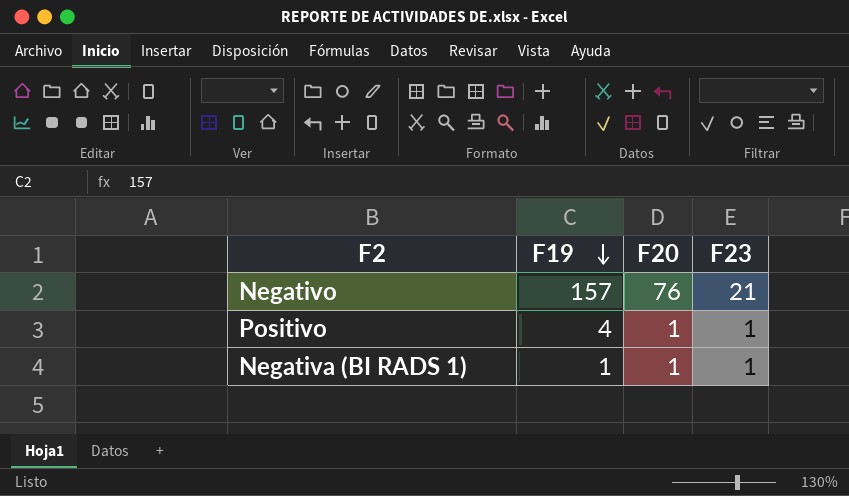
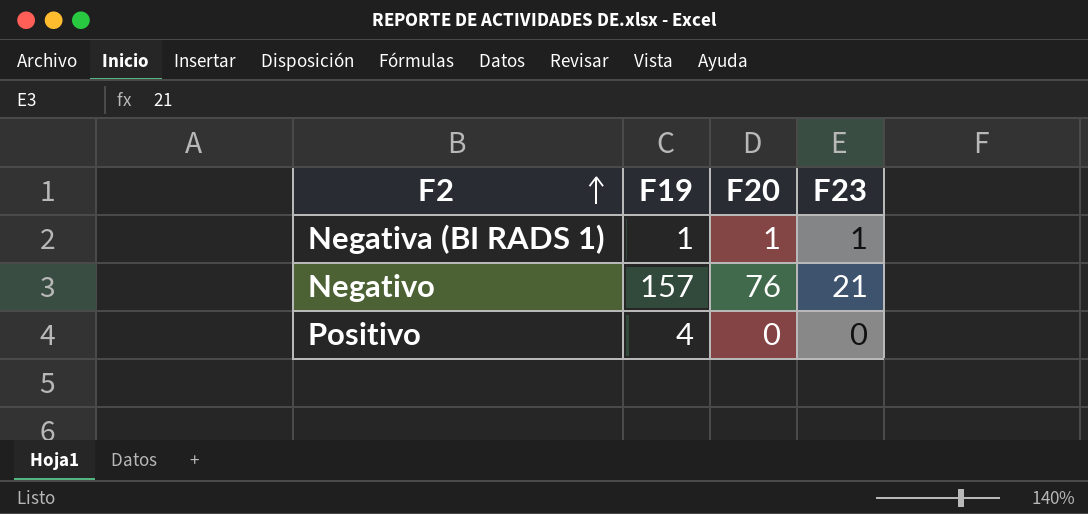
row order: F19 descending -> F2 ascending
Positivo | F20: 1 -> 0
Positivo | F23: 1 -> 0

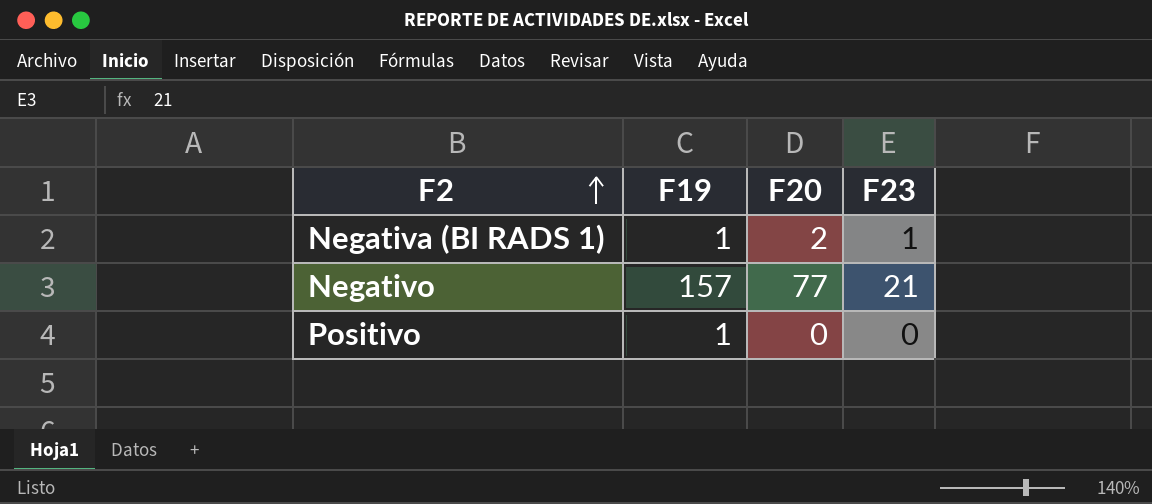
Negativa (BI RADS 1) | F20: 1 -> 2
Negativo | F20: 76 -> 77
Positivo | F19: 4 -> 1

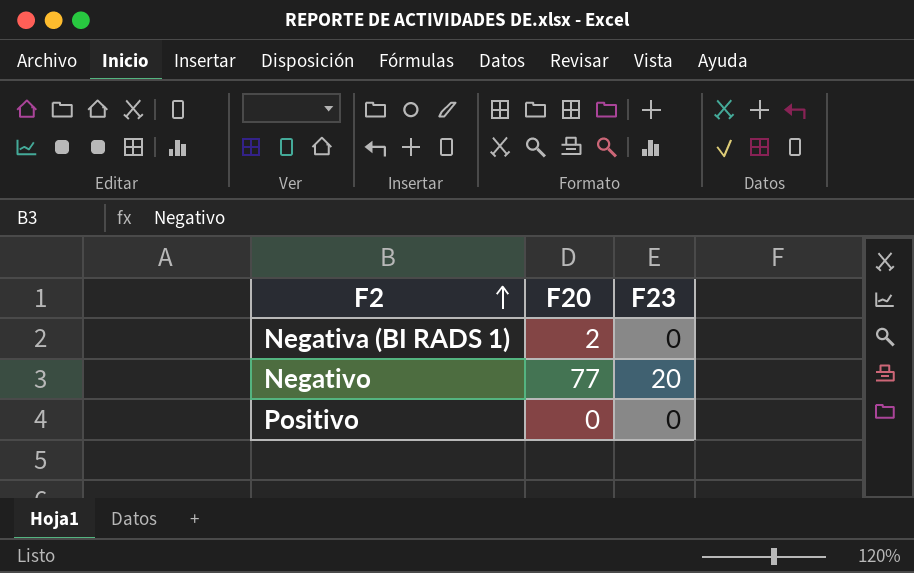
column F19 | position: 2 -> none
Negativa (BI RADS 1) | F23: 1 -> 0
Negativo | F23: 21 -> 20

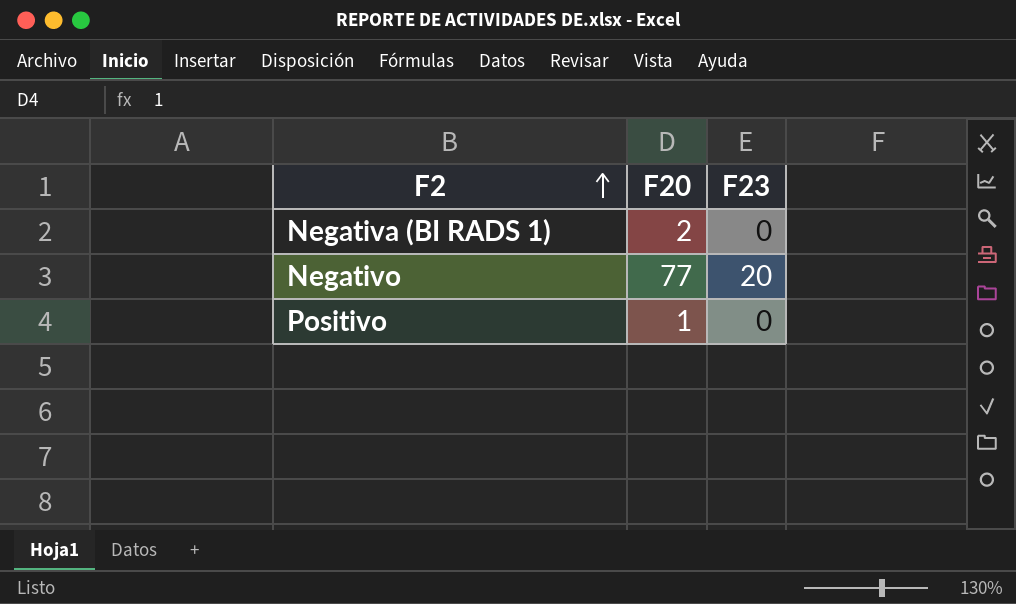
Positivo | F20: 0 -> 1

